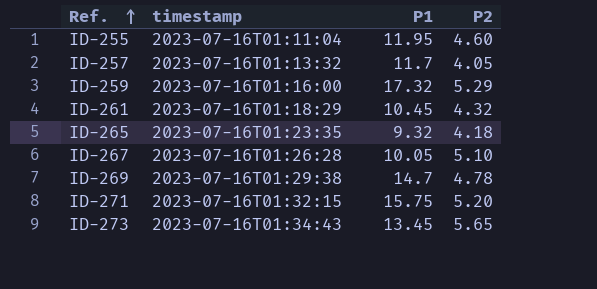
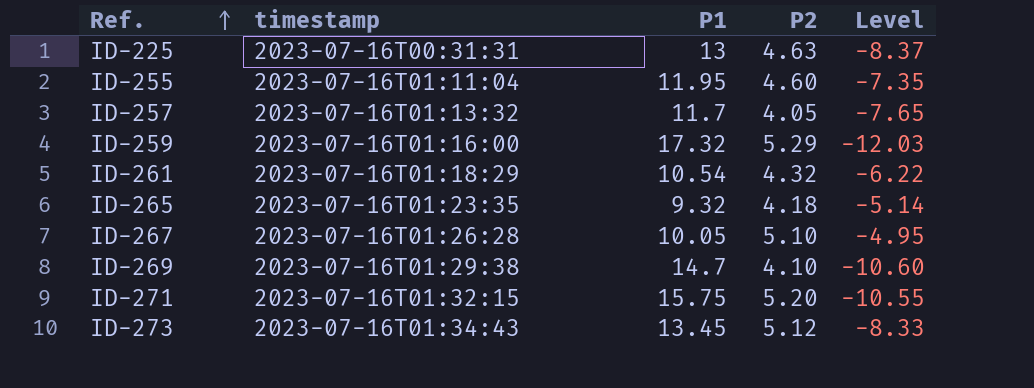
column Level | formula: none -> [P2] - [P1]
row ID-225: none -> 2023-07-16T00:31:31 | 13 | 4.63 | -8.37
ID-261 | P1: 10.45 -> 10.54
ID-269 | P2: 4.78 -> 4.10
ID-273 | P2: 5.65 -> 5.12

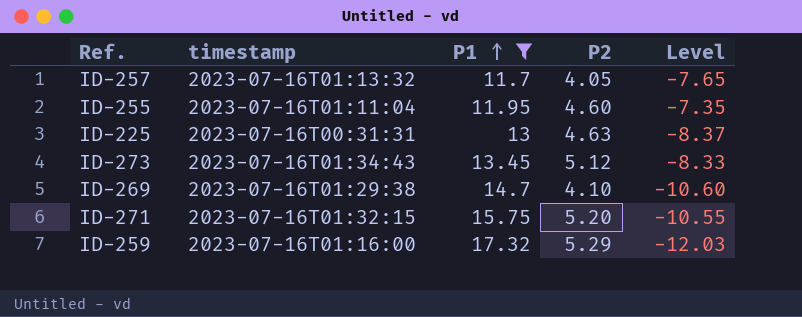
filter: none -> P1 >= 11.7
row order: Ref. ascending -> P1 ascending

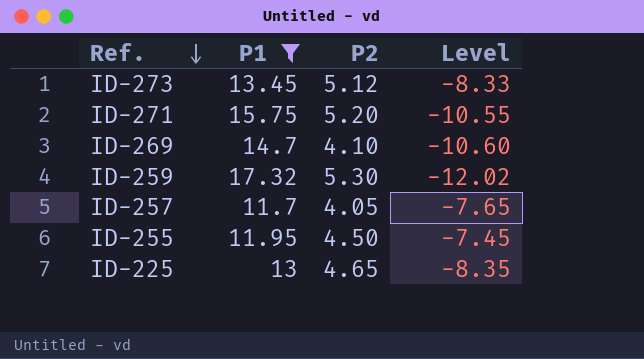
row order: P1 ascending -> Ref. descending
column timestamp | position: 2 -> none
ID-259 | P2: 5.29 -> 5.30
ID-259 | Level: -12.03 -> -12.02
ID-255 | P2: 4.60 -> 4.50
ID-255 | Level: -7.35 -> -7.45
ID-225 | P2: 4.63 -> 4.65
ID-225 | Level: -8.37 -> -8.35

